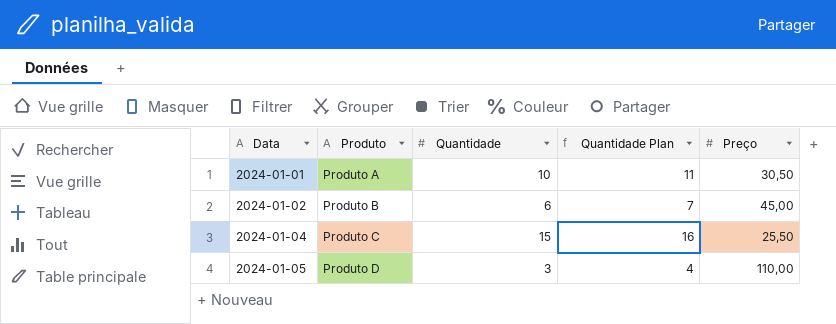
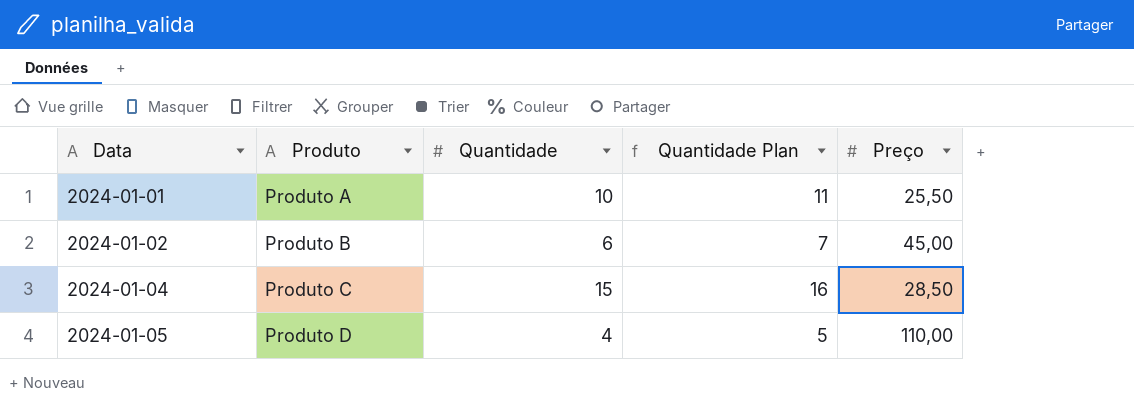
2024-01-01 | Preço: 30,50 -> 25,50
2024-01-04 | Preço: 25,50 -> 28,50
2024-01-05 | Quantidade: 3 -> 4
2024-01-05 | Quantidade Plan: 4 -> 5

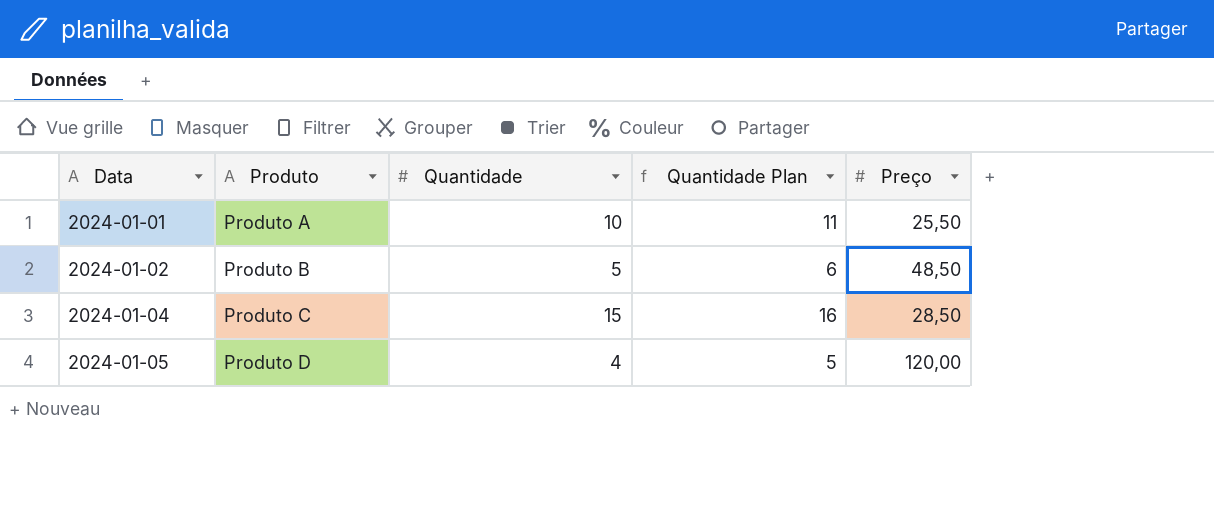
2024-01-02 | Quantidade: 6 -> 5
2024-01-02 | Quantidade Plan: 7 -> 6
2024-01-02 | Preço: 45,00 -> 48,50
2024-01-05 | Preço: 110,00 -> 120,00

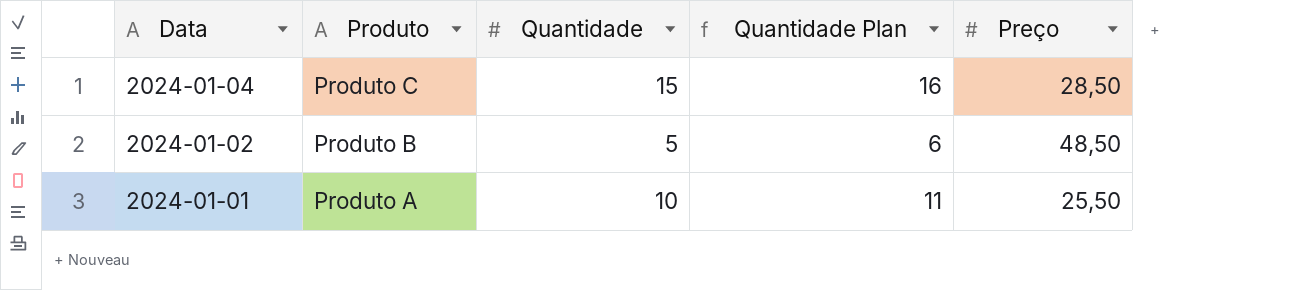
row order: Data ascending -> Data descending
row 2024-01-05: Produto D | 4 | 5 | 120,00 -> none

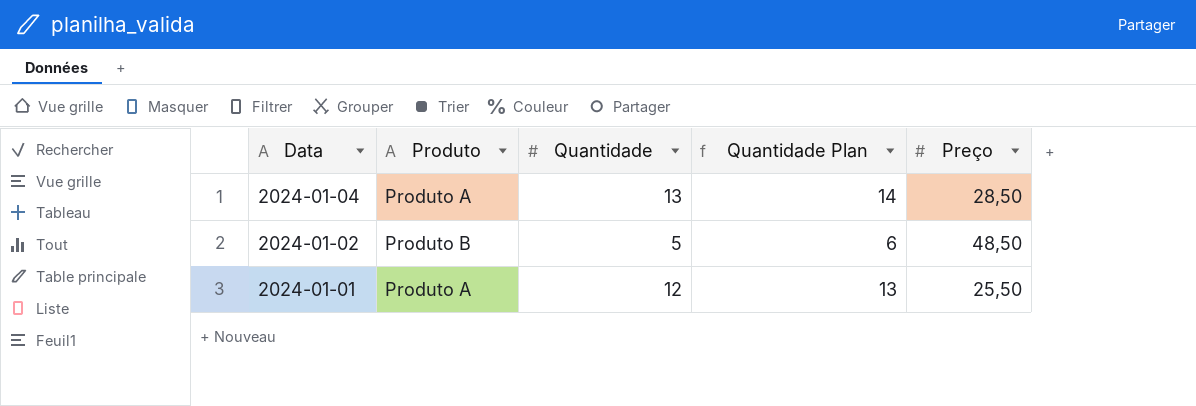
2024-01-04 | Produto: Produto C -> Produto A
2024-01-04 | Quantidade: 15 -> 13
2024-01-04 | Quantidade Plan: 16 -> 14
2024-01-01 | Quantidade: 10 -> 12
2024-01-01 | Quantidade Plan: 11 -> 13

